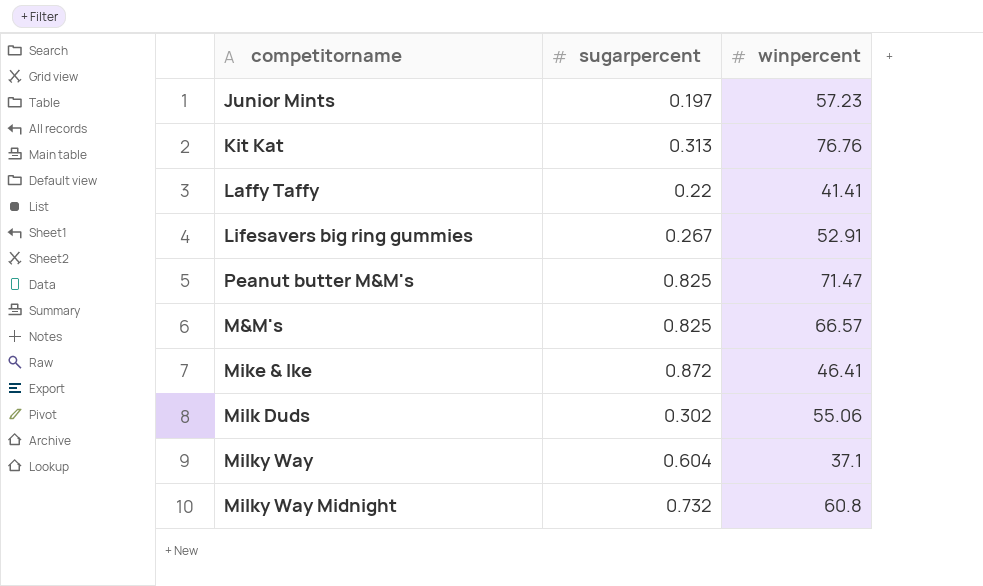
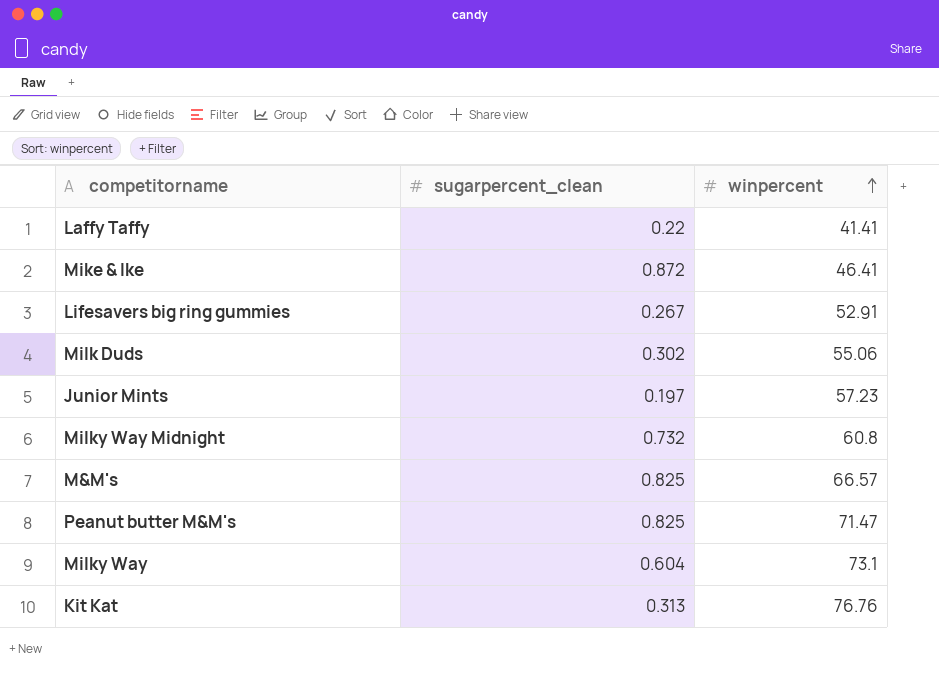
row order: none -> winpercent ascending
column name: sugarpercent -> sugarpercent_clean
Milky Way | winpercent: 37.1 -> 73.1

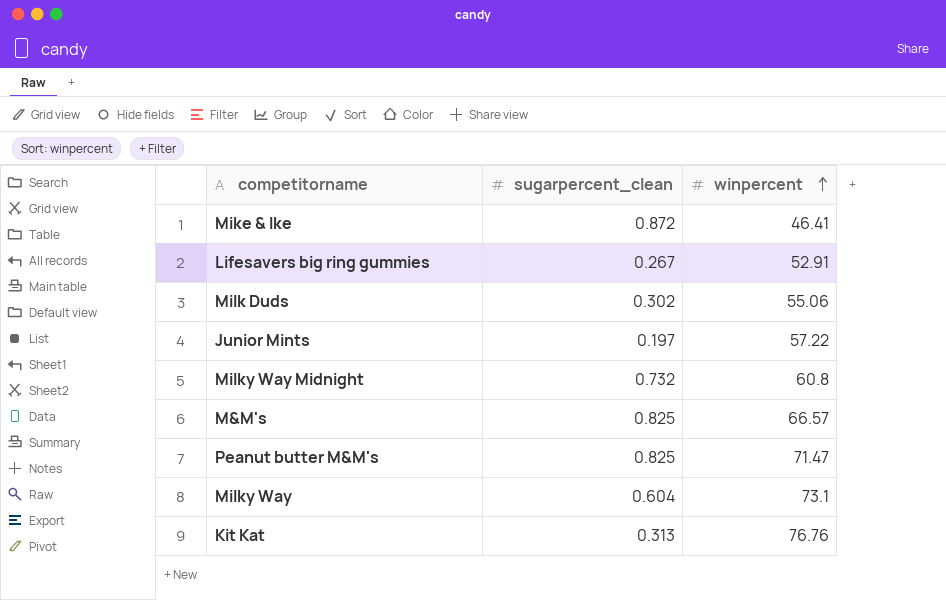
row Laffy Taffy: 0.22 | 41.41 -> none
Junior Mints | winpercent: 57.23 -> 57.22

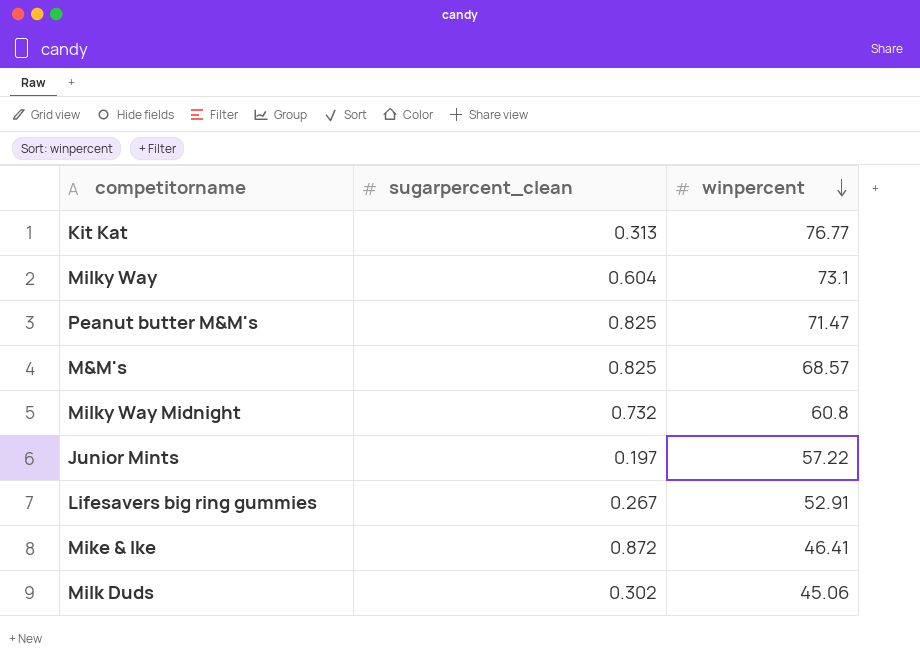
row order: winpercent ascending -> winpercent descending
Kit Kat | winpercent: 76.76 -> 76.77
M&M's | winpercent: 66.57 -> 68.57
Milk Duds | winpercent: 55.06 -> 45.06

